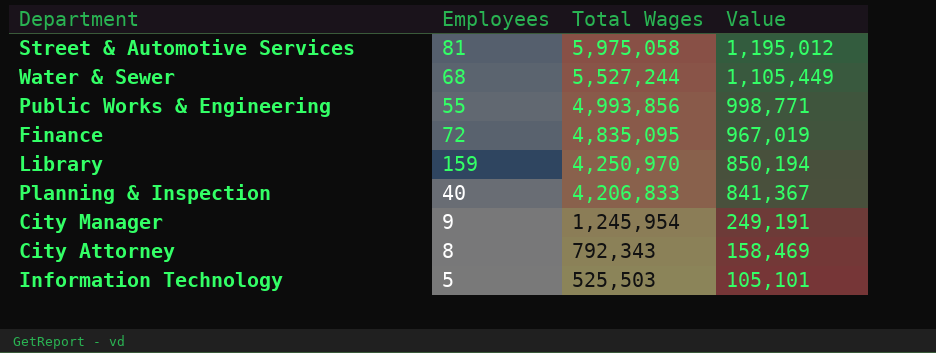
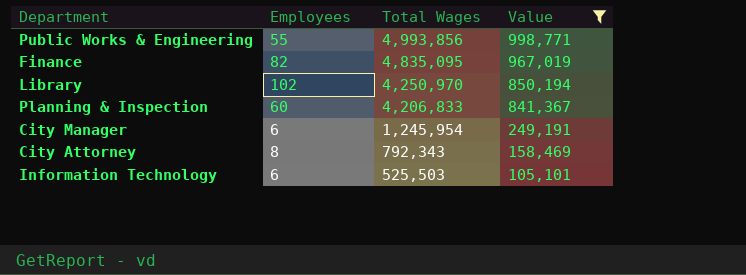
filter: none -> Value <= 998,771
Finance | Employees: 72 -> 82
Library | Employees: 159 -> 102
Planning & Inspection | Employees: 40 -> 60
City Manager | Employees: 9 -> 6
Information Technology | Employees: 5 -> 6

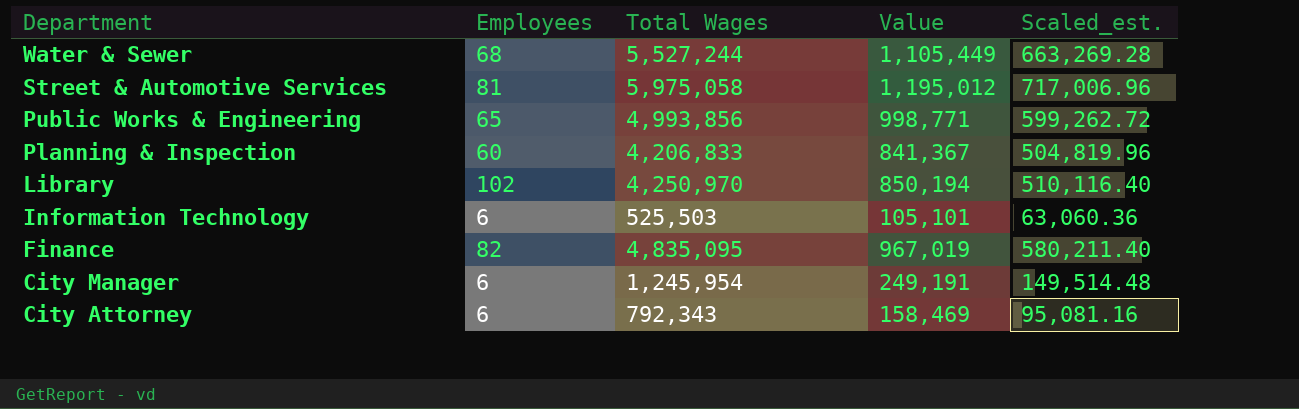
filter: Value <= 998,771 -> none
row order: Total Wages descending -> Department descending
column Scaled_est. | formula: none -> [Total Wages] * 0.12
Public Works & Engineering | Employees: 55 -> 65
City Attorney | Employees: 8 -> 6

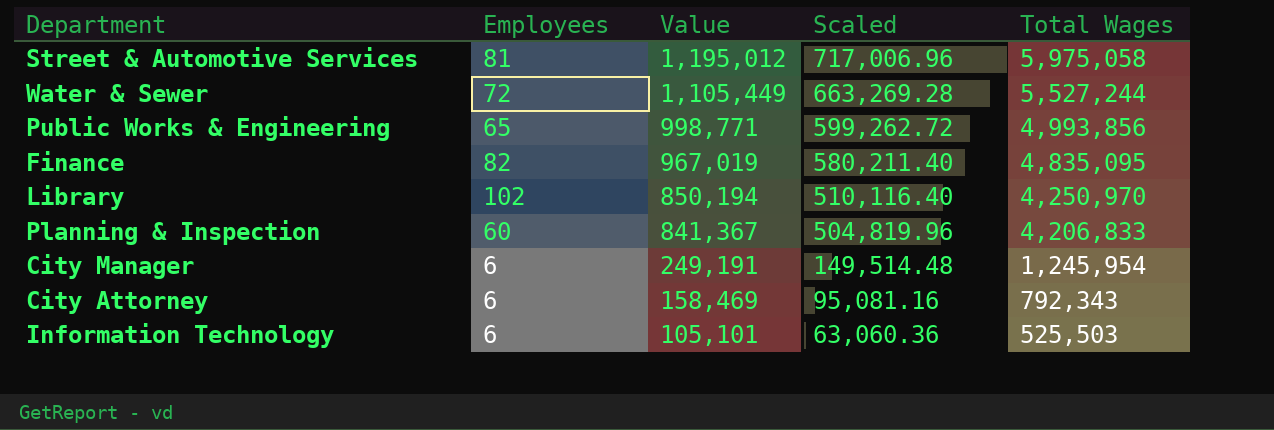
row order: Department descending -> Value descending
column name: Scaled_est. -> Scaled
column Total Wages | position: 3 -> 5
Water & Sewer | Employees: 68 -> 72

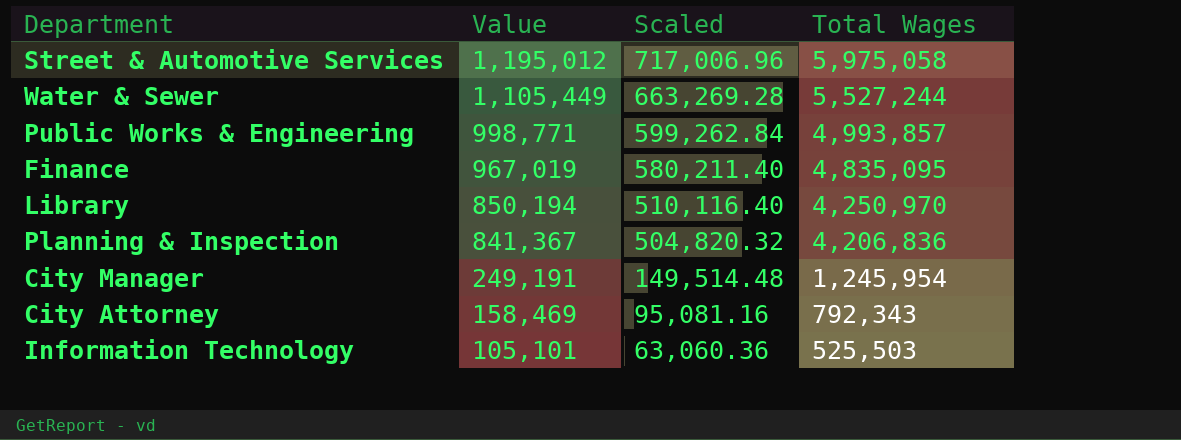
column Employees | position: 2 -> none
Public Works & Engineering | Scaled: 599,262.72 -> 599,262.84
Public Works & Engineering | Total Wages: 4,993,856 -> 4,993,857
Planning & Inspection | Scaled: 504,819.96 -> 504,820.32
Planning & Inspection | Total Wages: 4,206,833 -> 4,206,836

